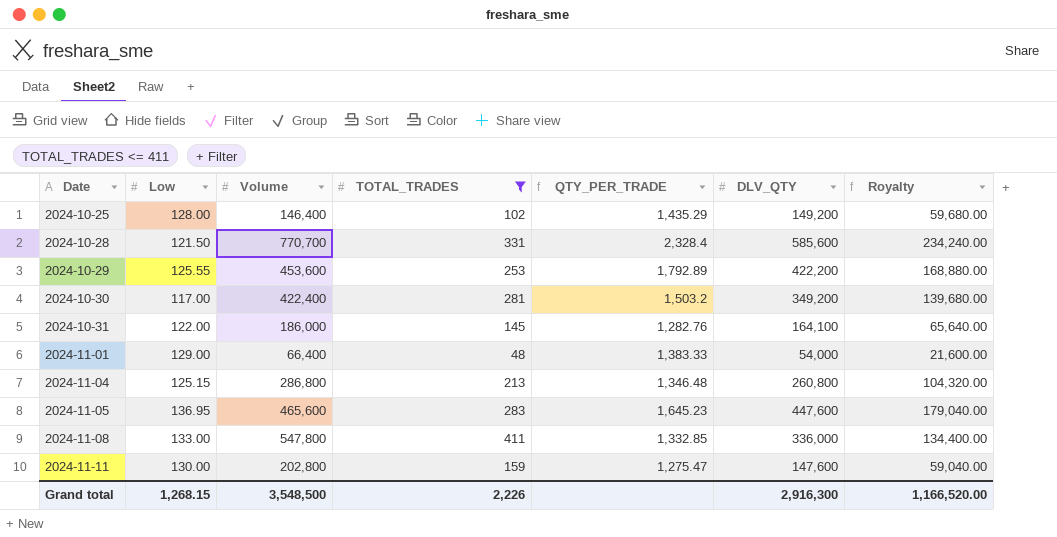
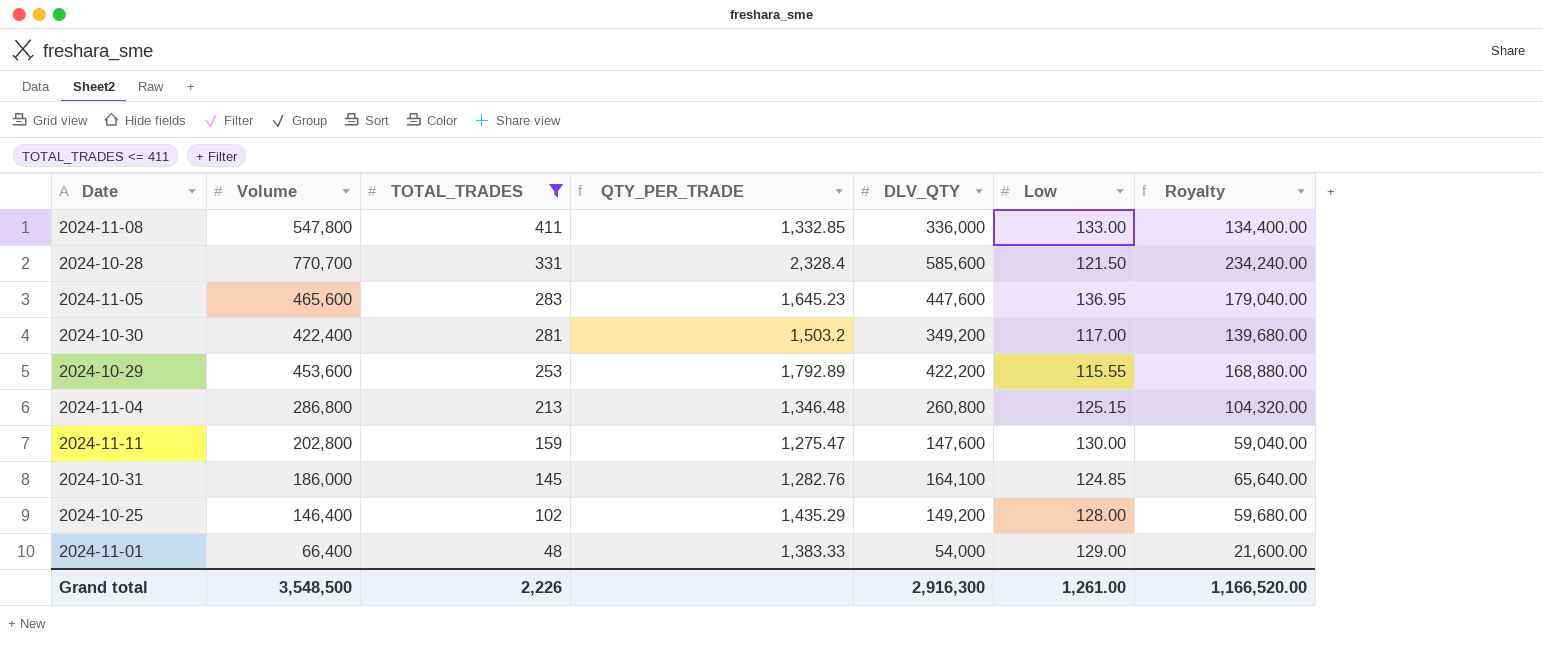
row order: Date ascending -> TOTAL_TRADES descending
column Low | position: 2 -> 6
2024-10-29 | Low: 125.55 -> 115.55
2024-10-31 | Low: 122.00 -> 124.85
Grand total | Low: 1,268.15 -> 1,261.00

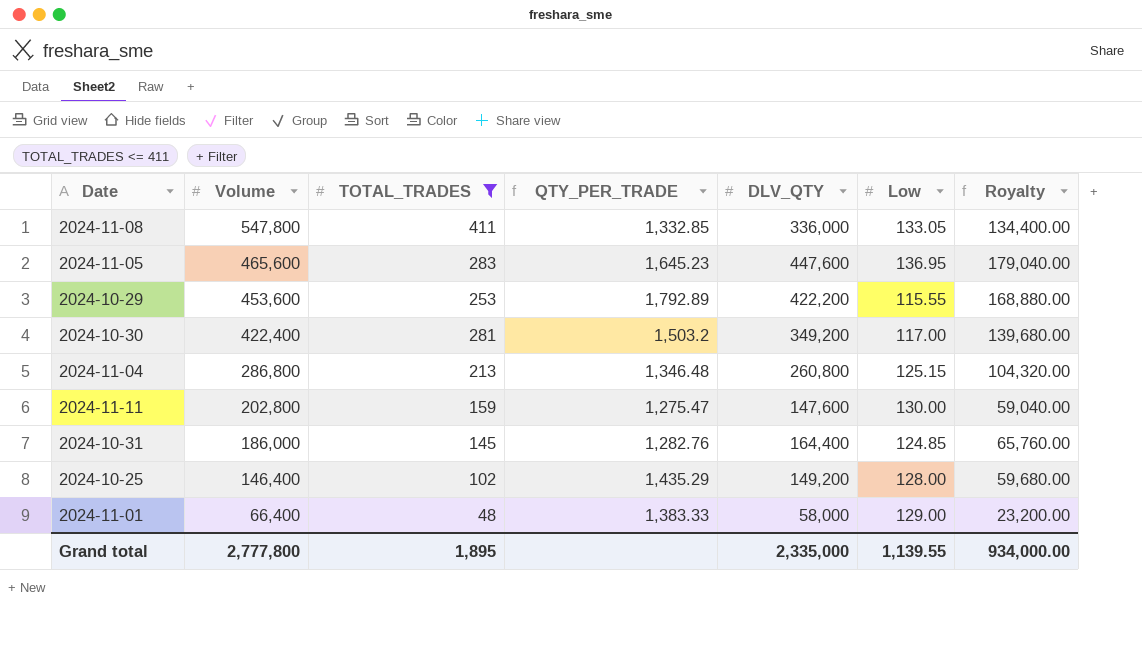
row order: TOTAL_TRADES descending -> Volume descending
row 2024-10-28: 770,700 | 331 | 2,328.4 | 585,600 | 121.50 | 234,240.00 -> none
2024-11-08 | Low: 133.00 -> 133.05
2024-10-31 | DLV_QTY: 164,100 -> 164,400
2024-10-31 | Royalty: 65,640.00 -> 65,760.00
2024-11-01 | DLV_QTY: 54,000 -> 58,000
2024-11-01 | Royalty: 21,600.00 -> 23,200.00
Grand total | Volume: 3,548,500 -> 2,777,800
Grand total | TOTAL_TRADES: 2,226 -> 1,895
Grand total | DLV_QTY: 2,916,300 -> 2,335,000
Grand total | Low: 1,261.00 -> 1,139.55
Grand total | Royalty: 1,166,520.00 -> 934,000.00

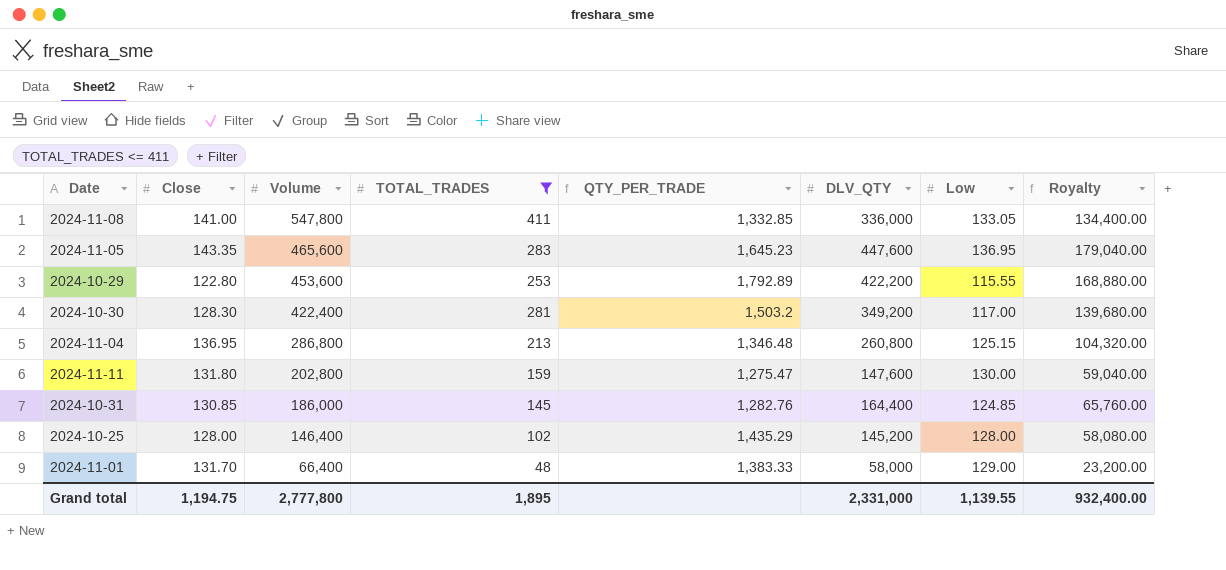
column Close | position: none -> 2
2024-10-25 | DLV_QTY: 149,200 -> 145,200
2024-10-25 | Royalty: 59,680.00 -> 58,080.00
Grand total | DLV_QTY: 2,335,000 -> 2,331,000
Grand total | Royalty: 934,000.00 -> 932,400.00

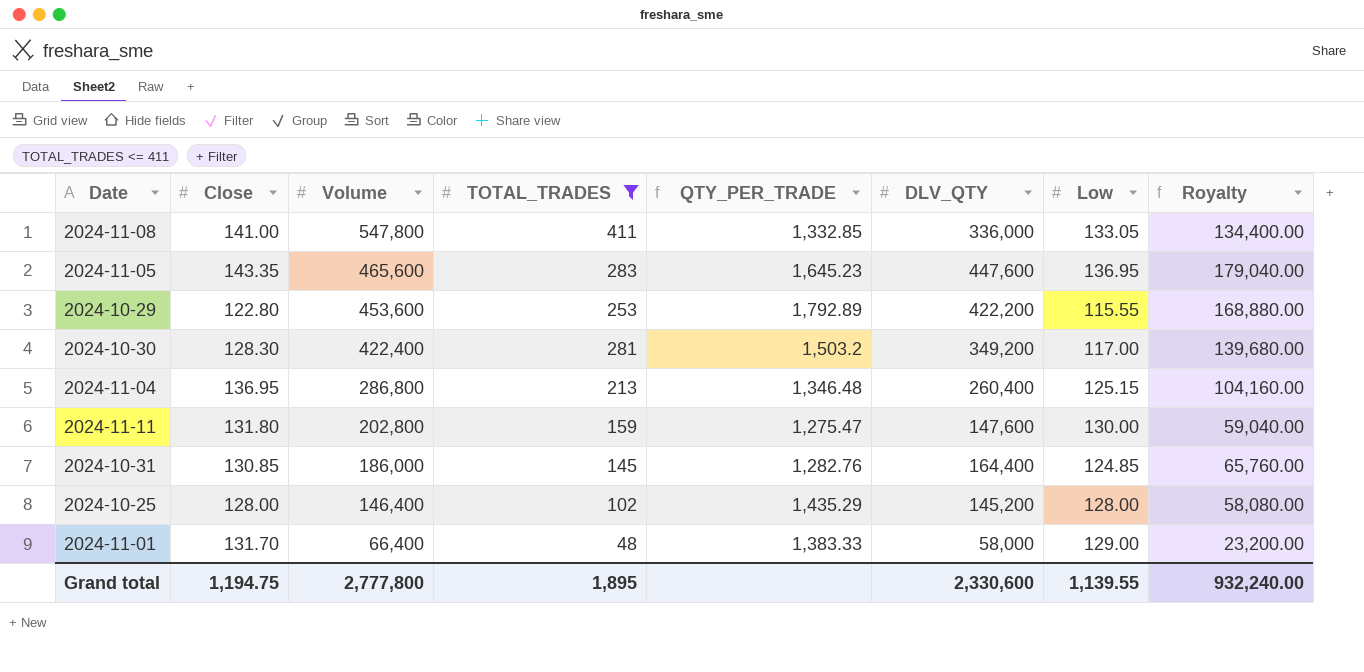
2024-11-04 | DLV_QTY: 260,800 -> 260,400
2024-11-04 | Royalty: 104,320.00 -> 104,160.00
Grand total | DLV_QTY: 2,331,000 -> 2,330,600
Grand total | Royalty: 932,400.00 -> 932,240.00

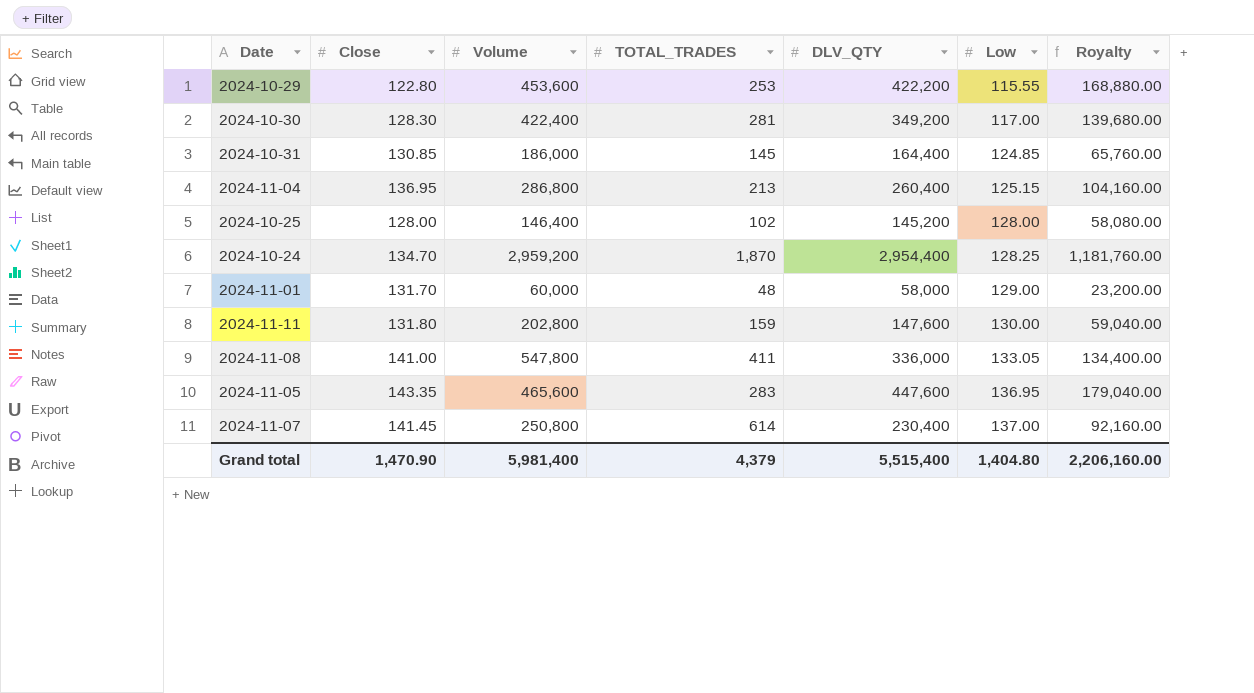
filter: TOTAL_TRADES <= 411 -> none
row order: Volume descending -> Low ascending
column QTY_PER_TRADE | formula: [Volume] / [TOTAL_TRADES] -> none
2024-11-01 | Volume: 66,400 -> 60,000
Grand total | Close: 1,194.75 -> 1,470.90
Grand total | Volume: 2,777,800 -> 5,981,400
Grand total | TOTAL_TRADES: 1,895 -> 4,379
Grand total | DLV_QTY: 2,330,600 -> 5,515,400
Grand total | Low: 1,139.55 -> 1,404.80
Grand total | Royalty: 932,240.00 -> 2,206,160.00

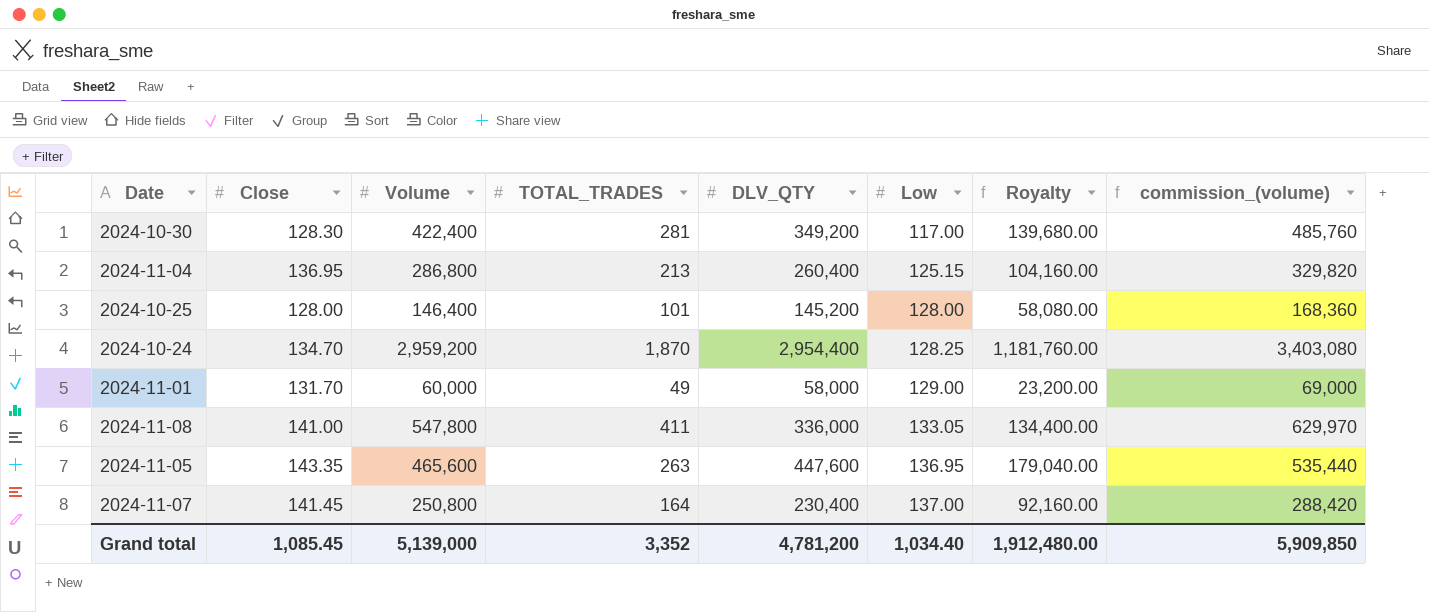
column commission_(volume) | formula: none -> [Volume] * 1.15
row 2024-10-29: 122.80 | 453,600 | 253 | 422,200 | 115.55 | 168,880.00 -> none
row 2024-10-31: 130.85 | 186,000 | 145 | 164,400 | 124.85 | 65,760.00 -> none
row 2024-11-11: 131.80 | 202,800 | 159 | 147,600 | 130.00 | 59,040.00 -> none
2024-10-25 | TOTAL_TRADES: 102 -> 101
2024-11-01 | TOTAL_TRADES: 48 -> 49
2024-11-05 | TOTAL_TRADES: 283 -> 263
2024-11-07 | TOTAL_TRADES: 614 -> 164
Grand total | Close: 1,470.90 -> 1,085.45
Grand total | Volume: 5,981,400 -> 5,139,000
Grand total | TOTAL_TRADES: 4,379 -> 3,352
Grand total | DLV_QTY: 5,515,400 -> 4,781,200
Grand total | Low: 1,404.80 -> 1,034.40
Grand total | Royalty: 2,206,160.00 -> 1,912,480.00

